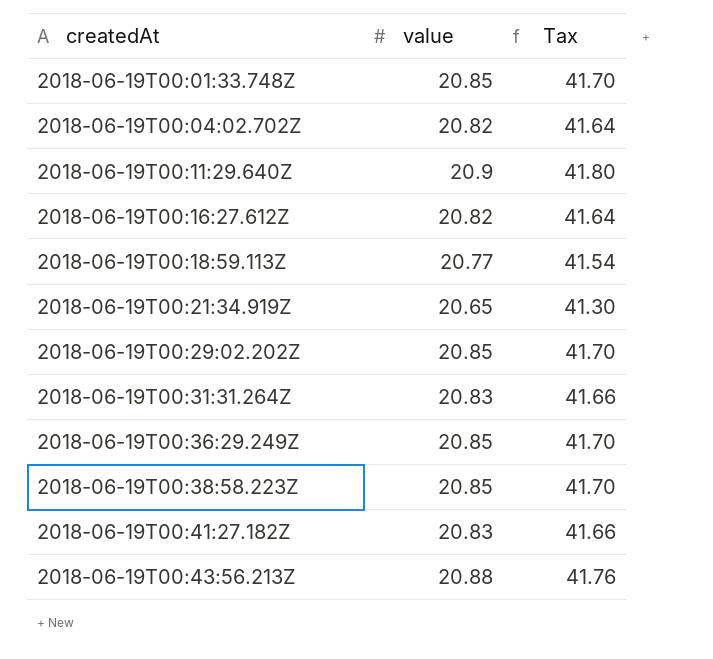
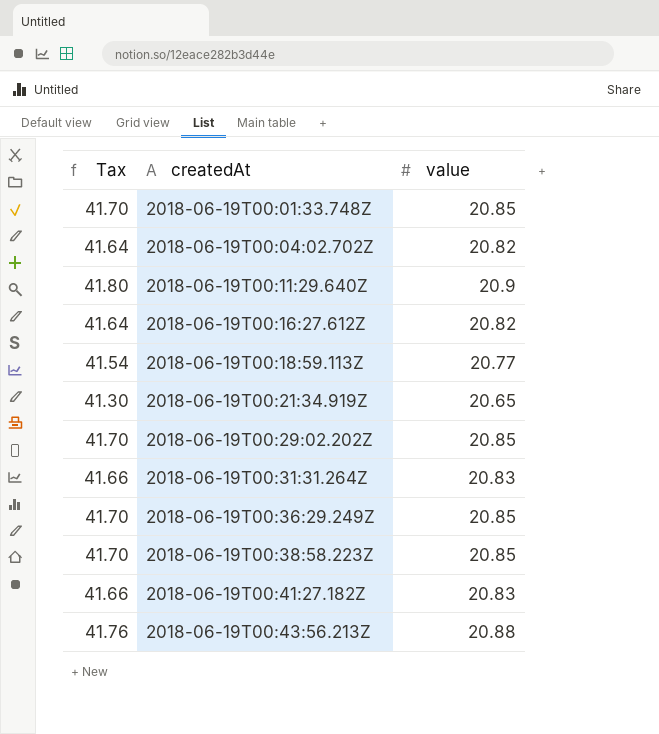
column Tax | position: 3 -> 1

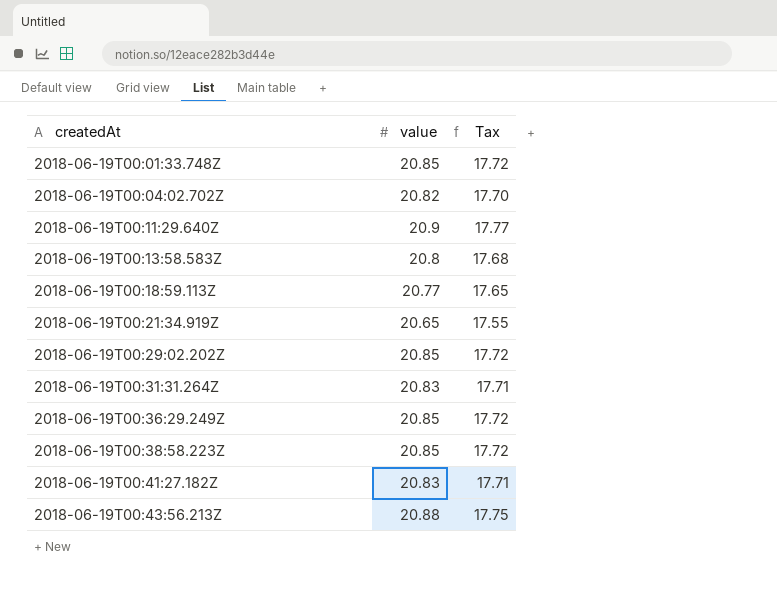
column Tax | formula: [value] * 2 -> [value] * 0.85
column Tax | position: 1 -> 3
row 2018-06-19T00:16:27.612Z: 41.64 | 20.82 -> none
row 2018-06-19T00:13:58.583Z: none -> 20.8 | 17.68

